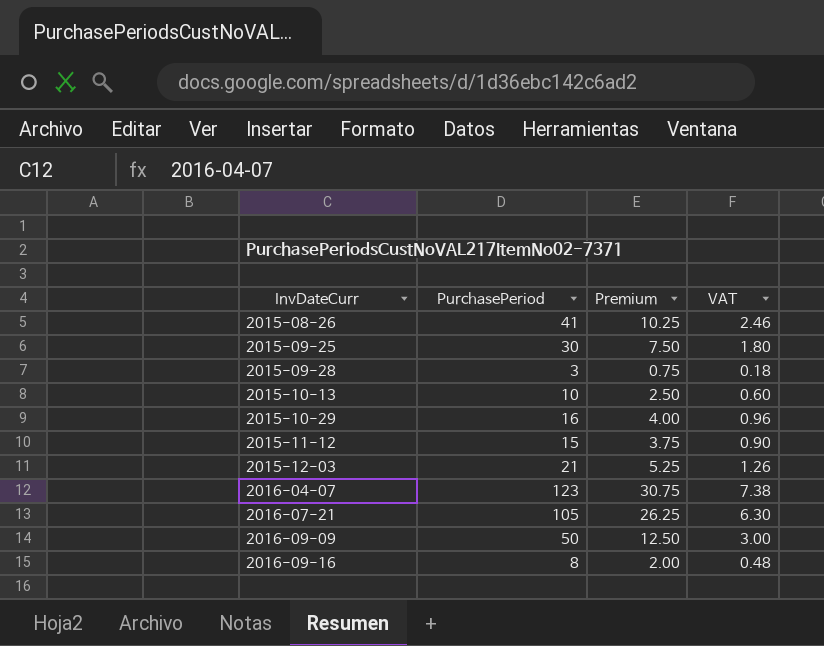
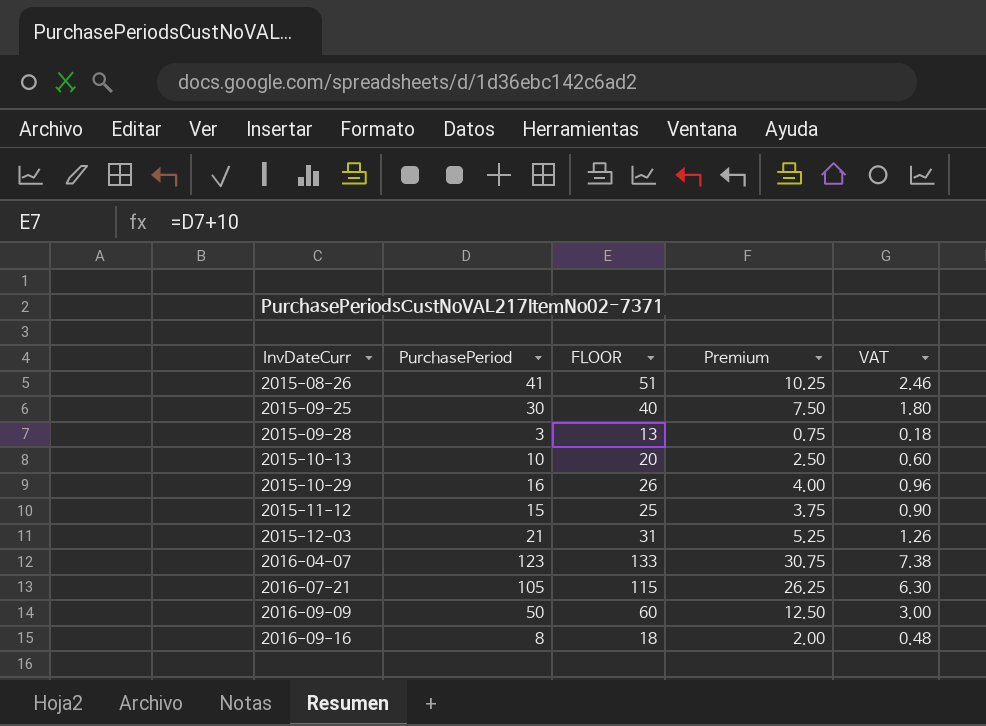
column FLOOR | formula: none -> [PurchasePeriod] + 10

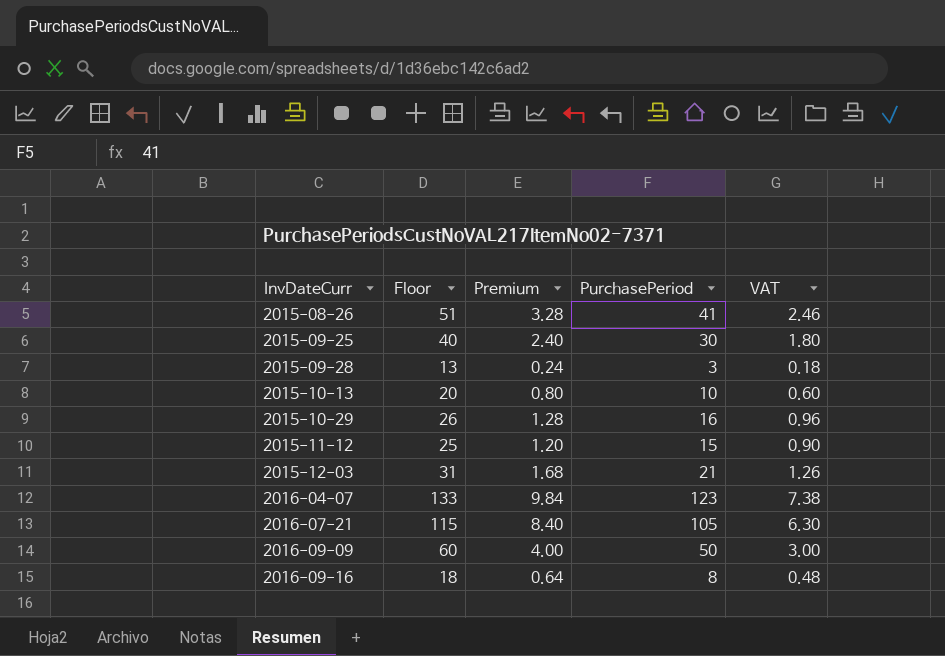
column name: FLOOR -> Floor
column Premium | formula: [PurchasePeriod] * 0.25 -> [PurchasePeriod] * 0.08
column PurchasePeriod | position: 2 -> 4

